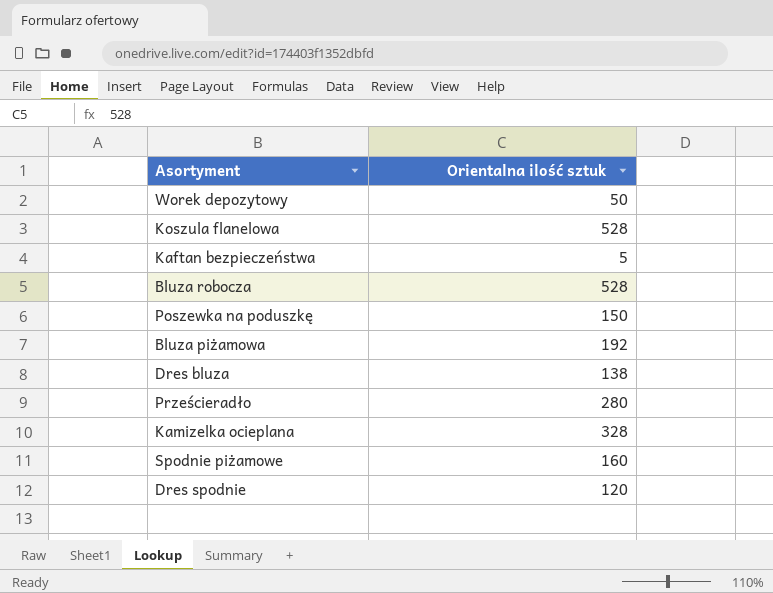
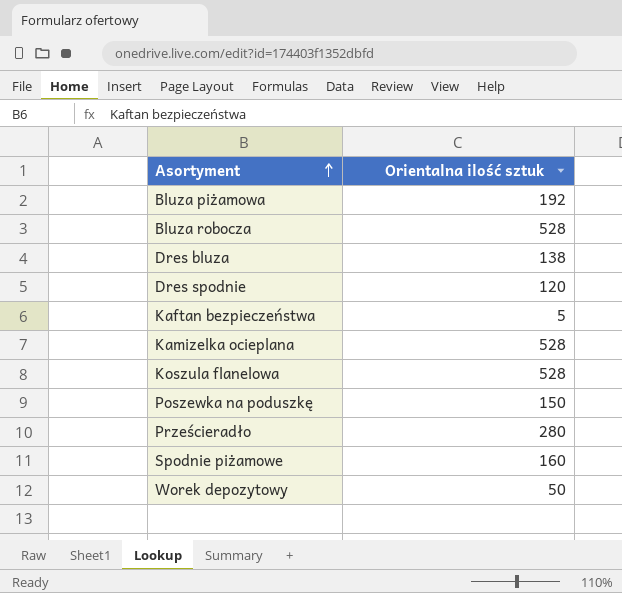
row order: none -> Asortyment ascending
Kamizelka ocieplana | Orientalna ilość sztuk: 328 -> 528

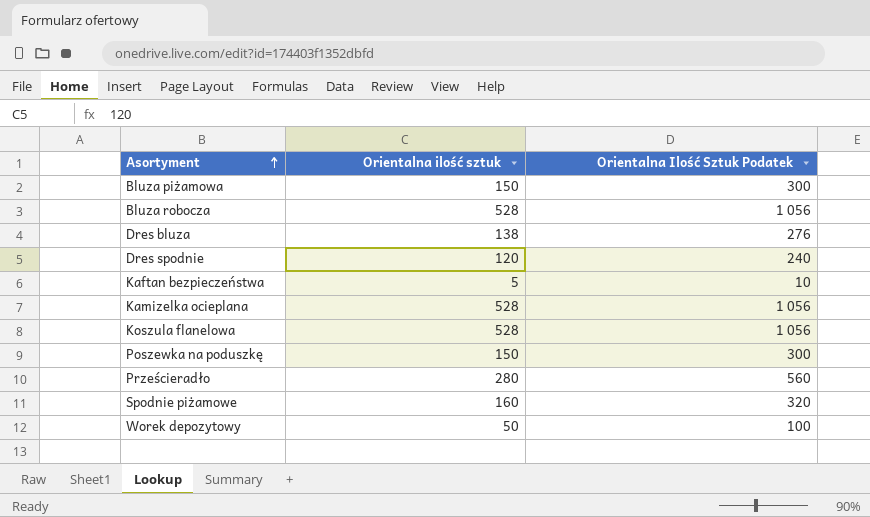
column Orientalna Ilość Sztuk Podatek | formula: none -> [Orientalna ilość sztuk] * 2
Bluza piżamowa | Orientalna ilość sztuk: 192 -> 150

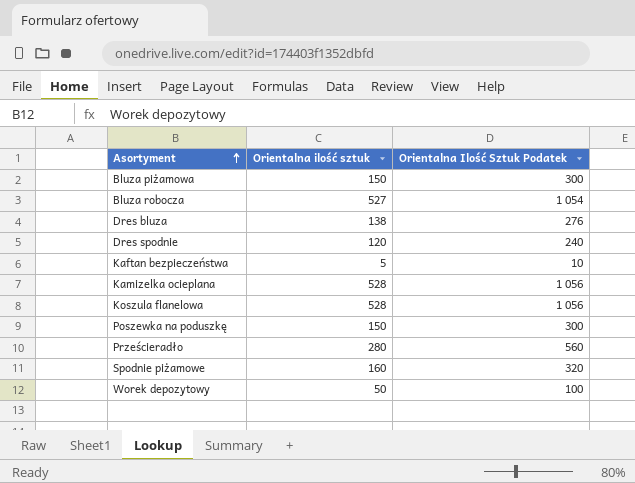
Bluza robocza | Orientalna ilość sztuk: 528 -> 527
Bluza robocza | Orientalna Ilość Sztuk Podatek: 1 056 -> 1 054

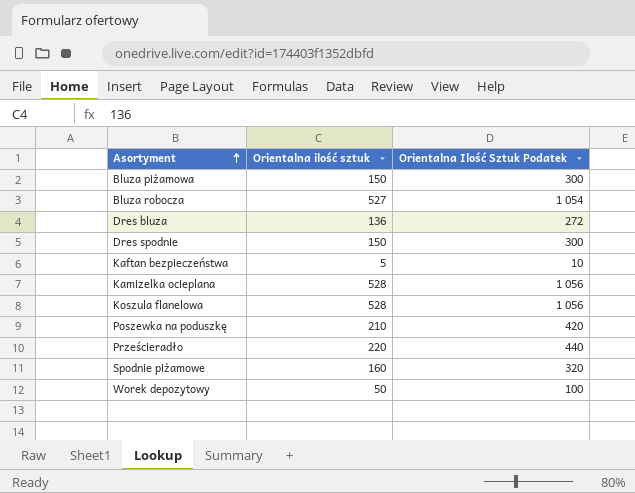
Dres bluza | Orientalna ilość sztuk: 138 -> 136
Dres bluza | Orientalna Ilość Sztuk Podatek: 276 -> 272
Dres spodnie | Orientalna ilość sztuk: 120 -> 150
Dres spodnie | Orientalna Ilość Sztuk Podatek: 240 -> 300
Poszewka na poduszkę | Orientalna ilość sztuk: 150 -> 210
Poszewka na poduszkę | Orientalna Ilość Sztuk Podatek: 300 -> 420
Prześcieradło | Orientalna ilość sztuk: 280 -> 220
Prześcieradło | Orientalna Ilość Sztuk Podatek: 560 -> 440

